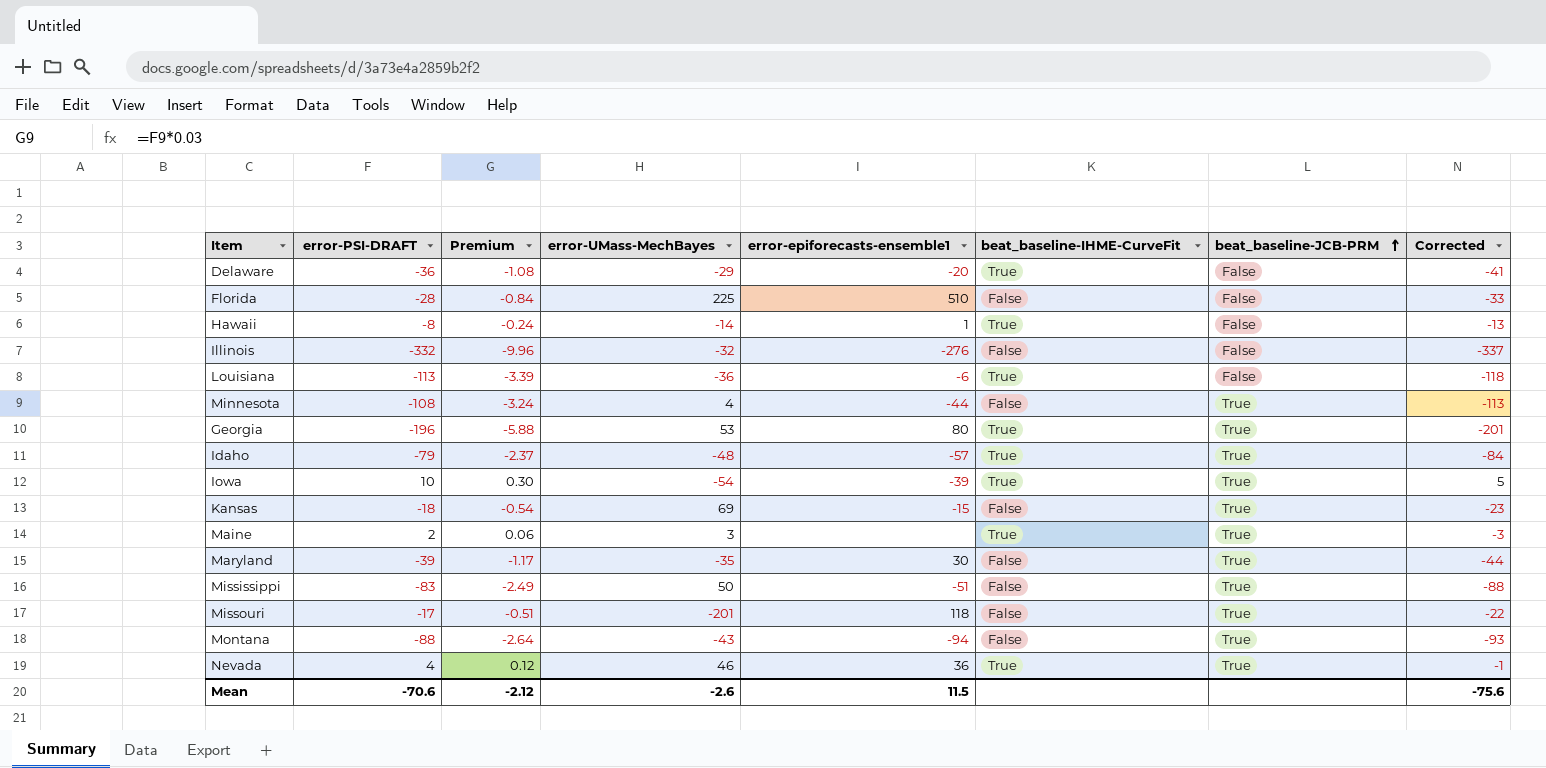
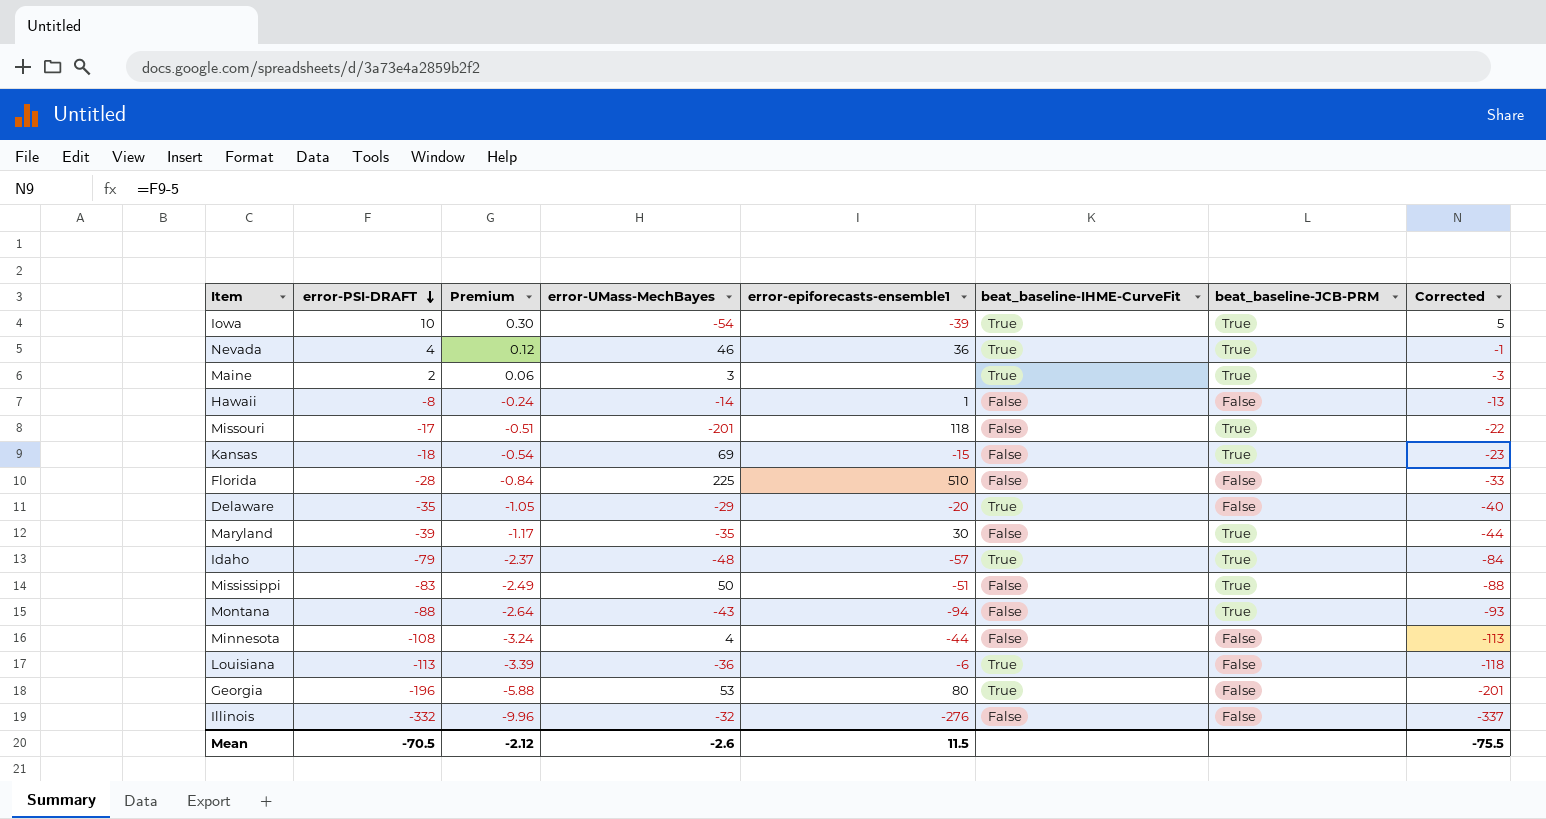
row order: beat_baseline-JCB-PRM ascending -> error-PSI-DRAFT descending
Hawaii | beat_baseline-IHME-CurveFit: True -> False
Delaware | error-PSI-DRAFT: -36 -> -35
Delaware | Premium: -1.08 -> -1.05
Delaware | Corrected: -41 -> -40
Minnesota | beat_baseline-JCB-PRM: True -> False
Georgia | beat_baseline-JCB-PRM: True -> False
Mean | error-PSI-DRAFT: -70.6 -> -70.5
Mean | Corrected: -75.6 -> -75.5

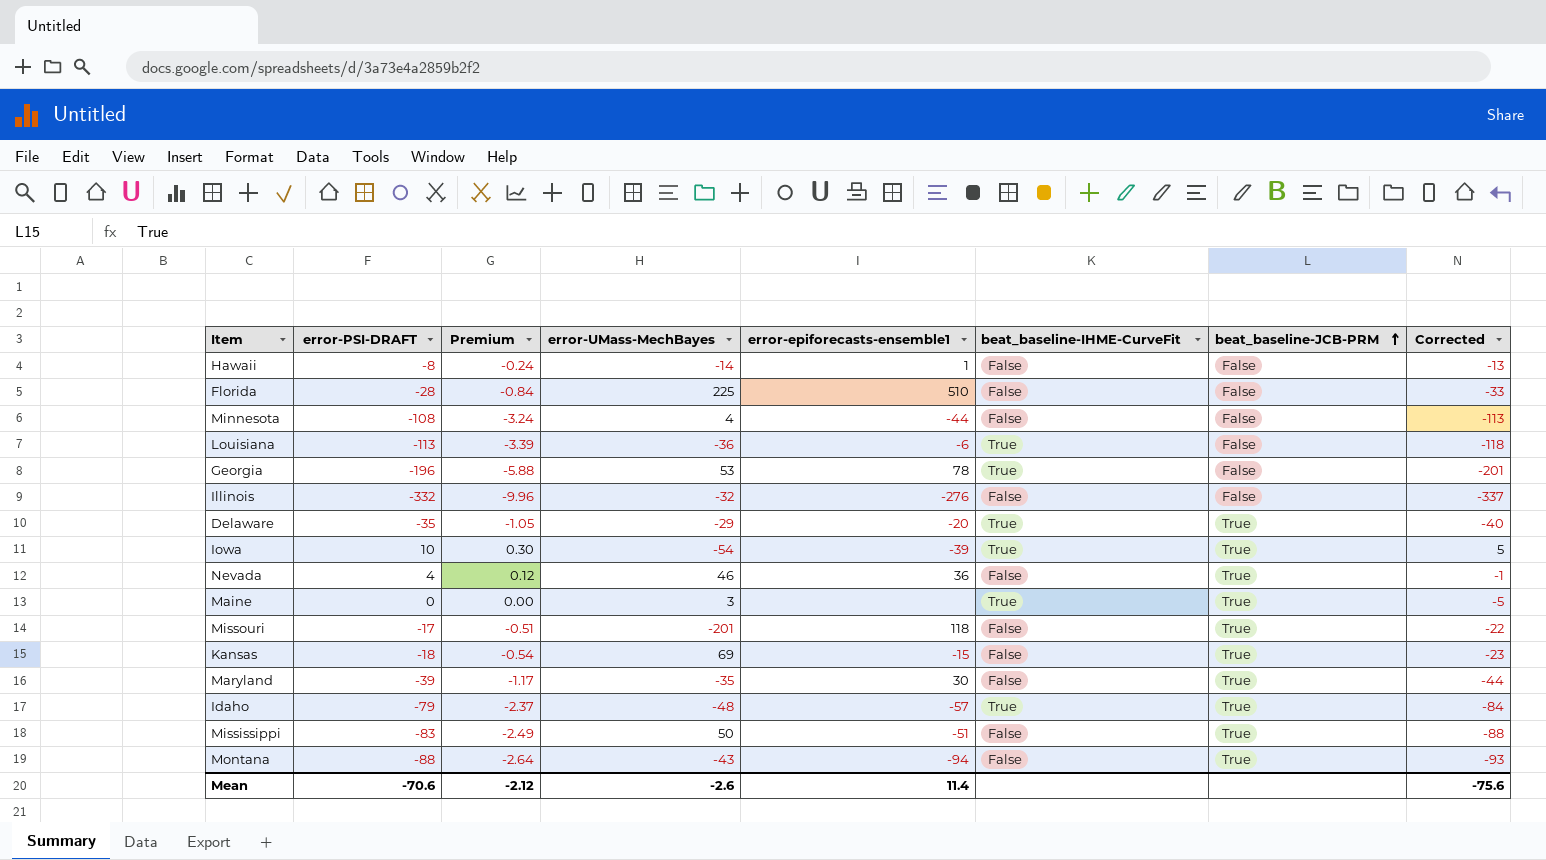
row order: error-PSI-DRAFT descending -> beat_baseline-JCB-PRM ascending
Georgia | error-epiforecasts-ensemble1: 80 -> 78
Delaware | beat_baseline-JCB-PRM: False -> True
Nevada | beat_baseline-IHME-CurveFit: True -> False
Maine | error-PSI-DRAFT: 2 -> 0
Maine | Premium: 0.06 -> 0.00
Maine | Corrected: -3 -> -5
Mean | error-PSI-DRAFT: -70.5 -> -70.6
Mean | error-epiforecasts-ensemble1: 11.5 -> 11.4
Mean | Corrected: -75.5 -> -75.6

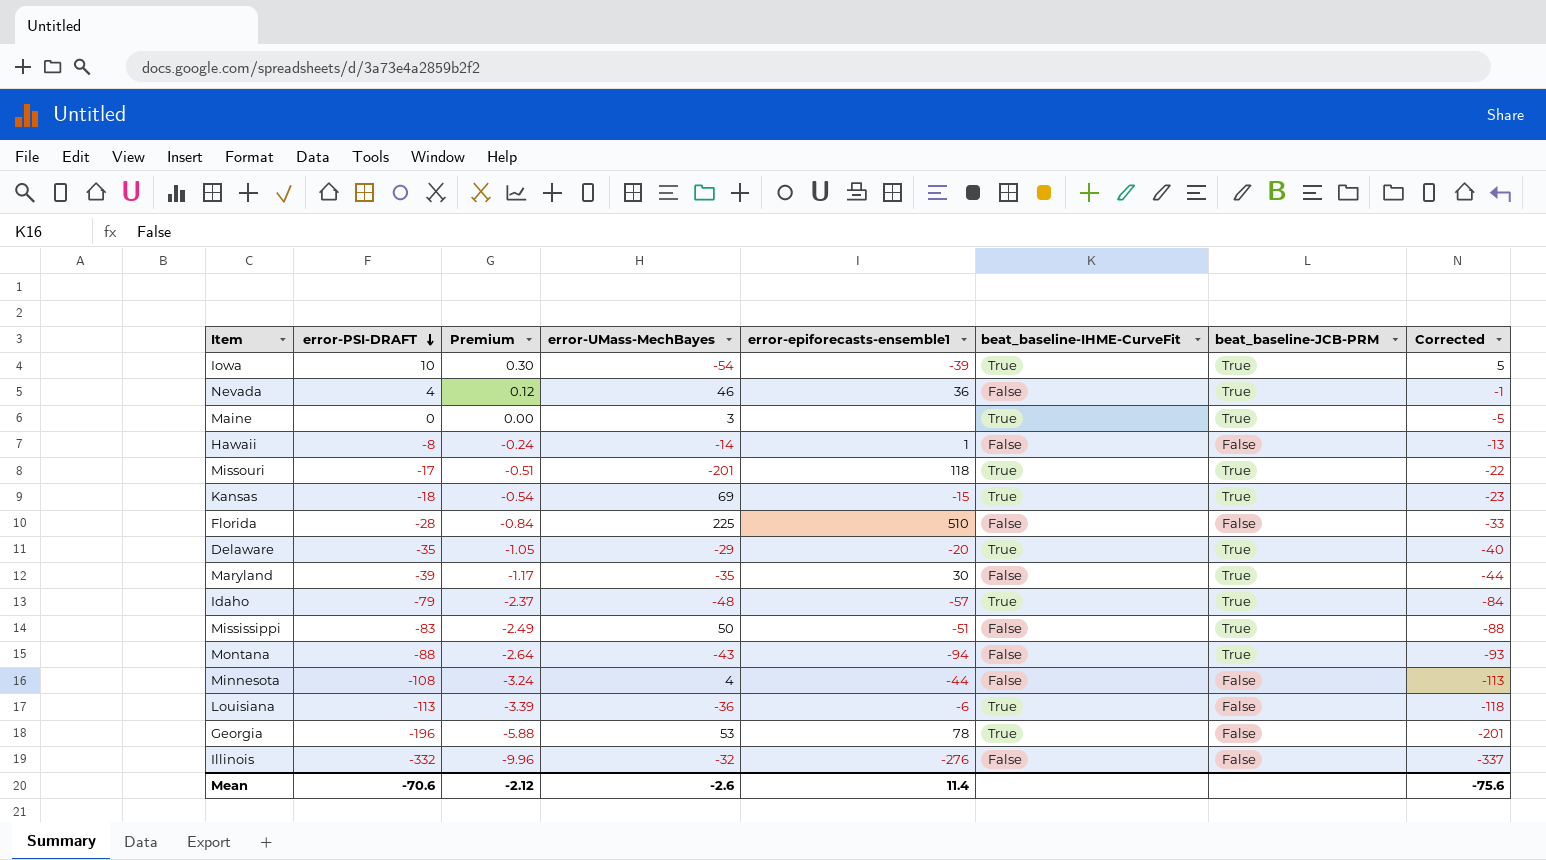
row order: beat_baseline-JCB-PRM ascending -> error-PSI-DRAFT descending
Missouri | beat_baseline-IHME-CurveFit: False -> True
Kansas | beat_baseline-IHME-CurveFit: False -> True

